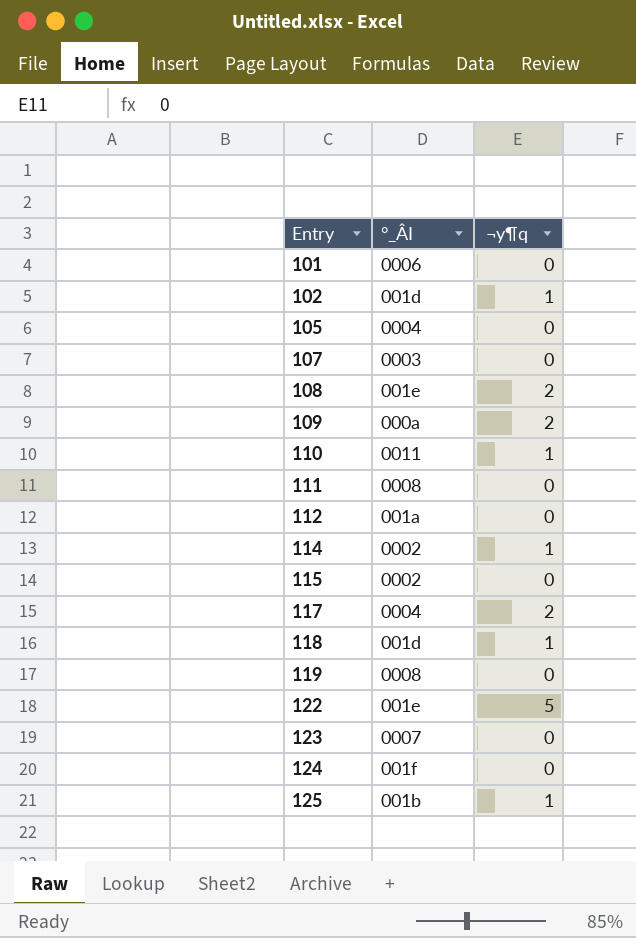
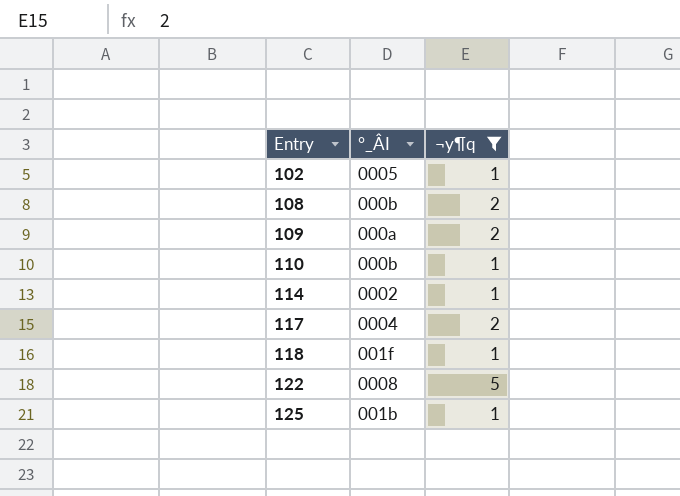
filter: none -> ¬y¶q != 0
102 | °_ÂI: 001d -> 0005
108 | °_ÂI: 001e -> 000b
110 | °_ÂI: 0011 -> 000b
118 | °_ÂI: 001d -> 001f
122 | °_ÂI: 001e -> 0008

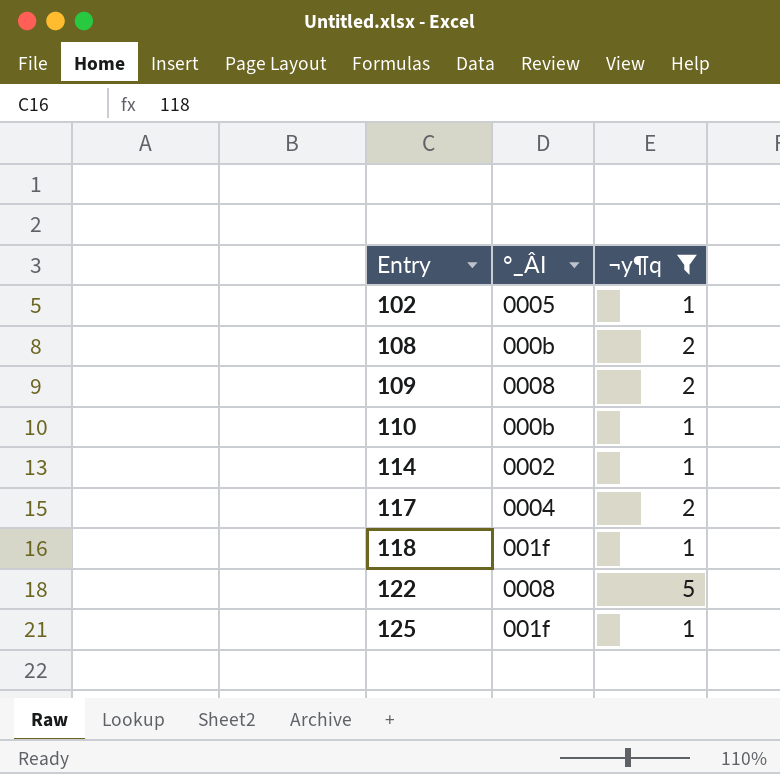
109 | °_ÂI: 000a -> 0008
125 | °_ÂI: 001b -> 001f

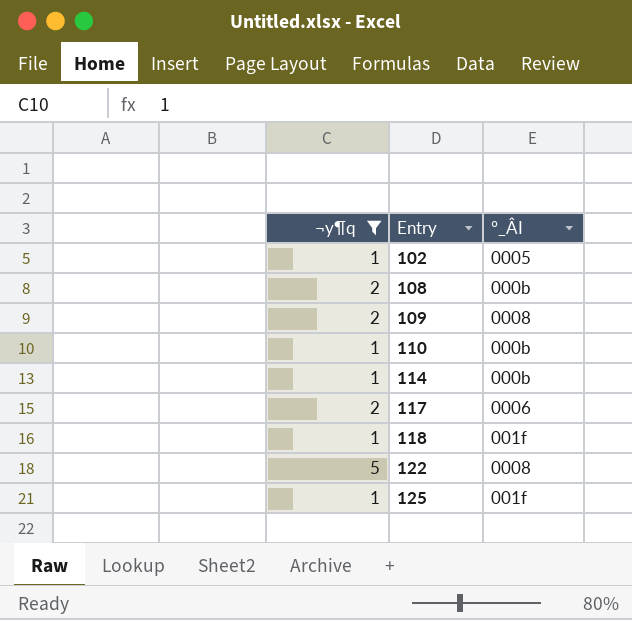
column ¬y¶q | position: 3 -> 1
114 | °_ÂI: 0002 -> 000b
117 | °_ÂI: 0004 -> 0006

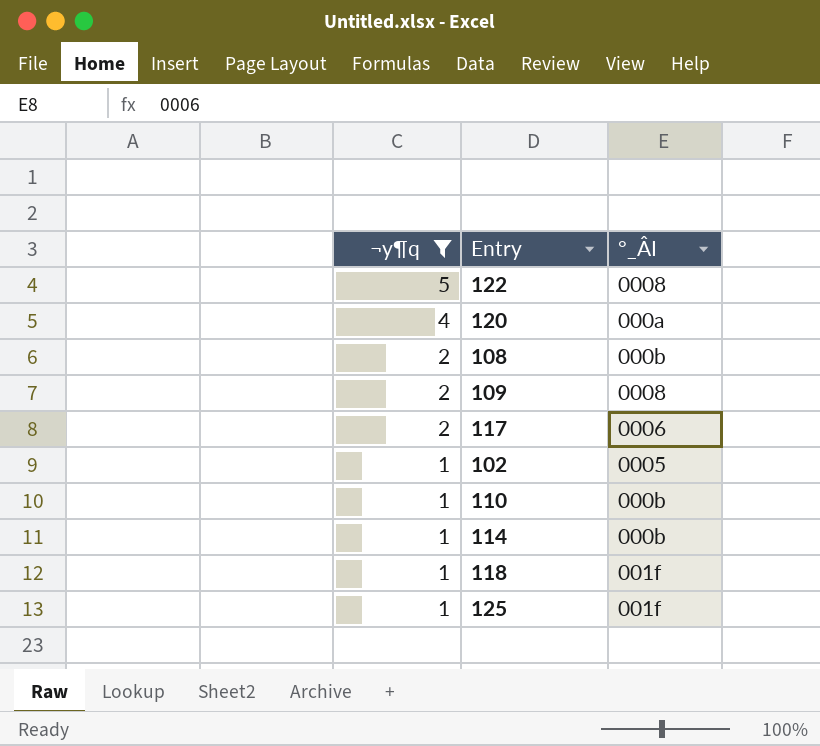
row order: Entry ascending -> ¬y¶q descending
row 120: none -> 4 | 000a

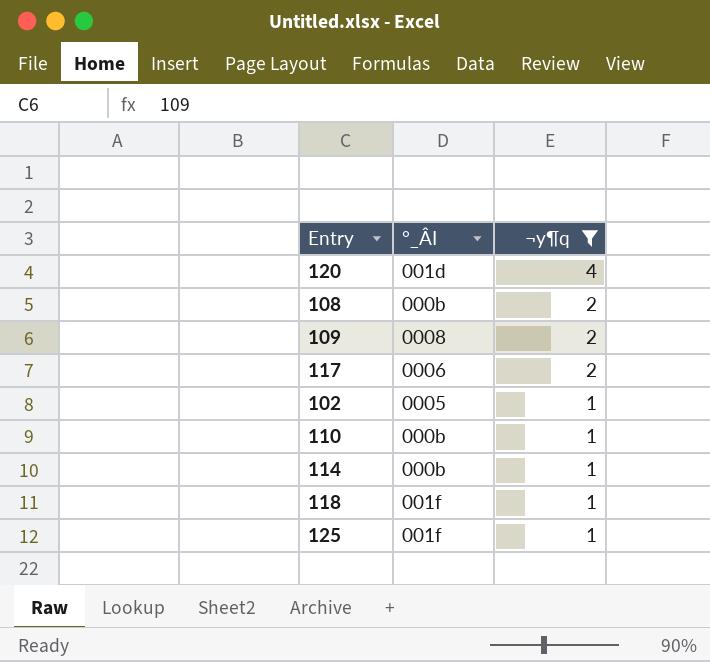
column ¬y¶q | position: 1 -> 3
row 122: 5 | 0008 -> none
120 | °_ÂI: 000a -> 001d

